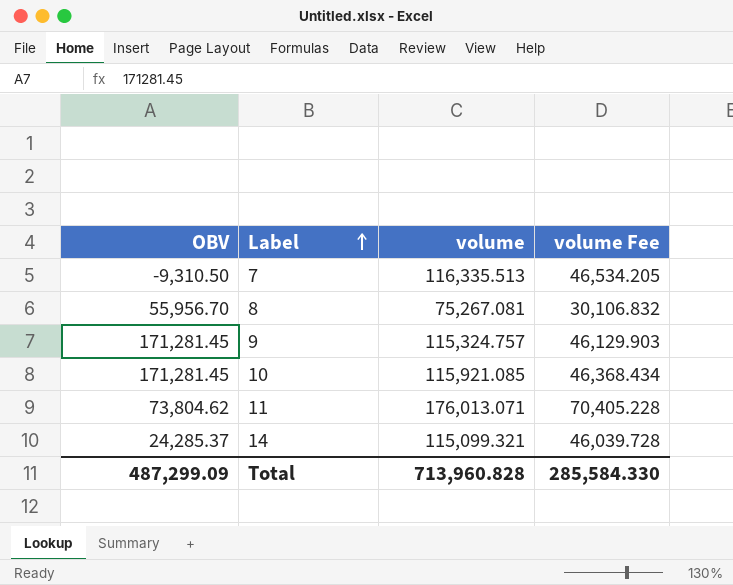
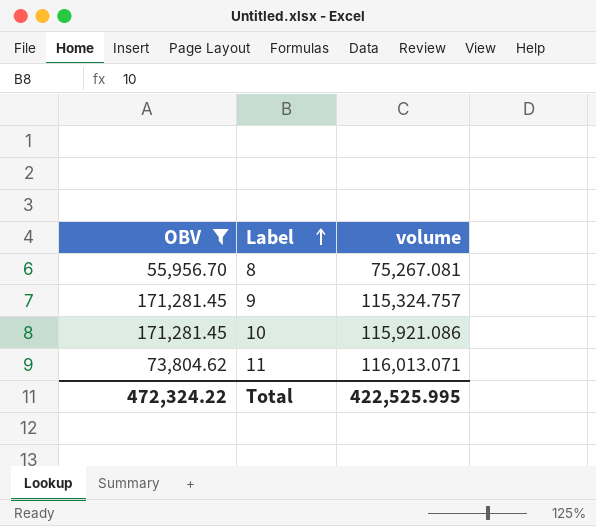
filter: none -> OBV >= 55,956.70
column volume Fee | formula: [volume] * 0.4 -> none
10 | volume: 115,921.085 -> 115,921.086
11 | volume: 176,013.071 -> 116,013.071
Total | OBV: 487,299.09 -> 472,324.22
Total | volume: 713,960.828 -> 422,525.995

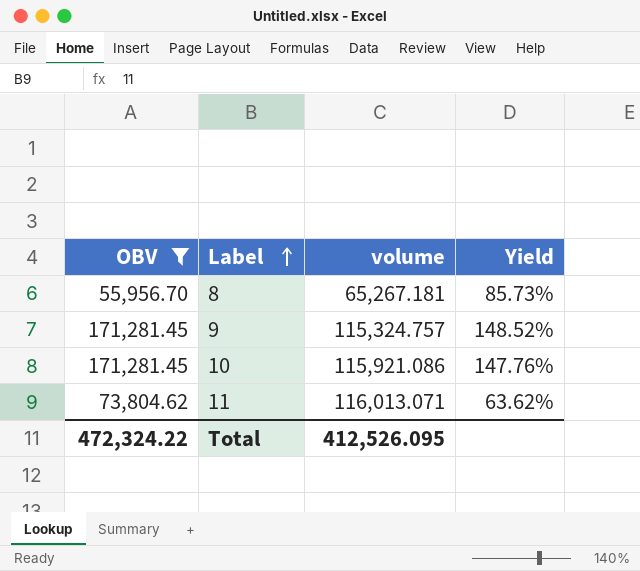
column Yield | formula: none -> [OBV] / [volume]
8 | volume: 75,267.081 -> 65,267.181
Total | volume: 422,525.995 -> 412,526.095

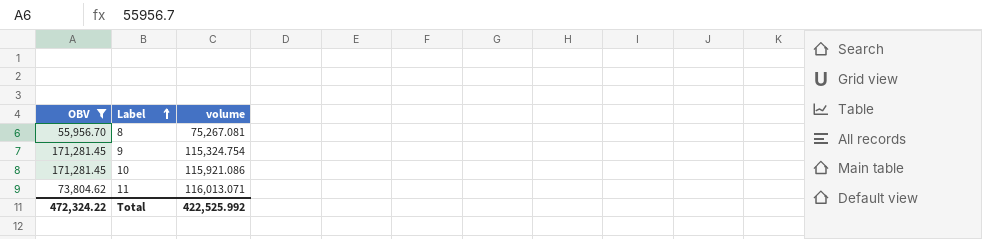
column Yield | formula: [OBV] / [volume] -> none
8 | volume: 65,267.181 -> 75,267.081
9 | volume: 115,324.757 -> 115,324.754
Total | volume: 412,526.095 -> 422,525.992

